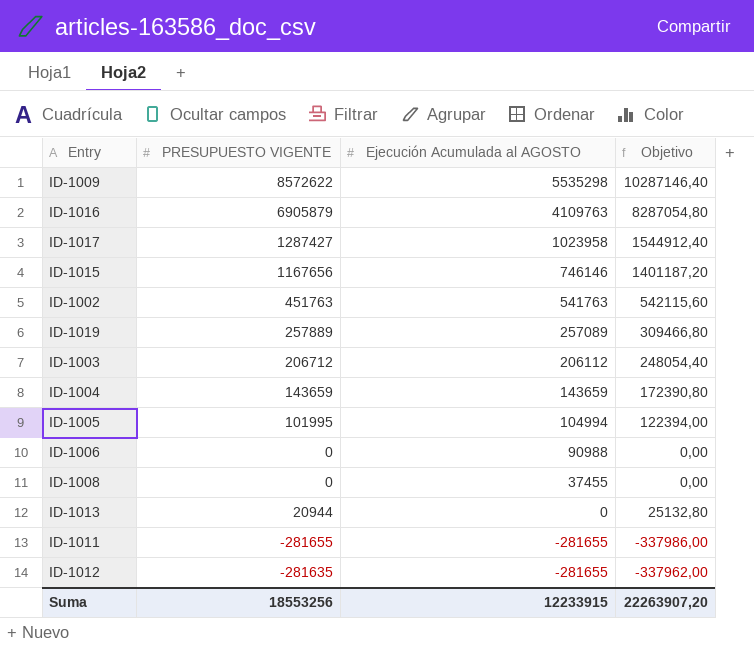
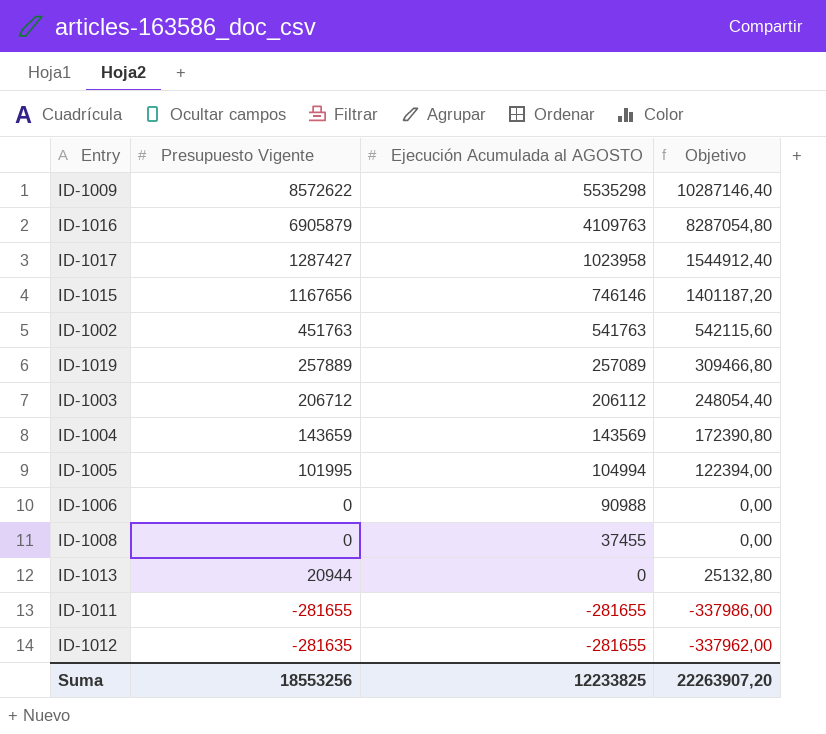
column name: PRESUPUESTO VIGENTE -> Presupuesto Vigente
ID-1004 | Ejecución Acumulada al AGOSTO: 143659 -> 143569
Suma | Ejecución Acumulada al AGOSTO: 12233915 -> 12233825

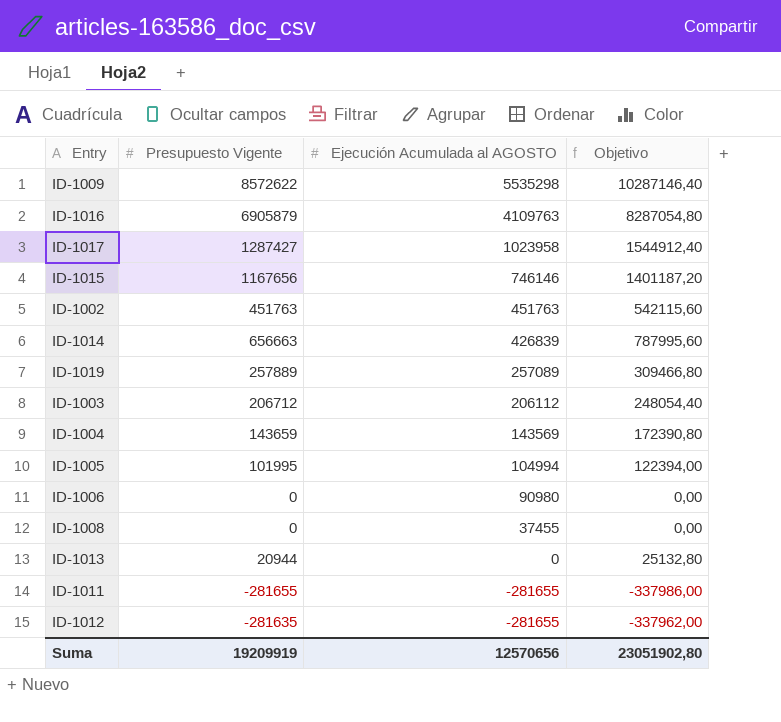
ID-1002 | Ejecución Acumulada al AGOSTO: 541763 -> 451763
row ID-1014: none -> 656663 | 426839 | 787995,60
ID-1006 | Ejecución Acumulada al AGOSTO: 90988 -> 90980
Suma | Presupuesto Vigente: 18553256 -> 19209919
Suma | Ejecución Acumulada al AGOSTO: 12233825 -> 12570656
Suma | Objetivo: 22263907,20 -> 23051902,80

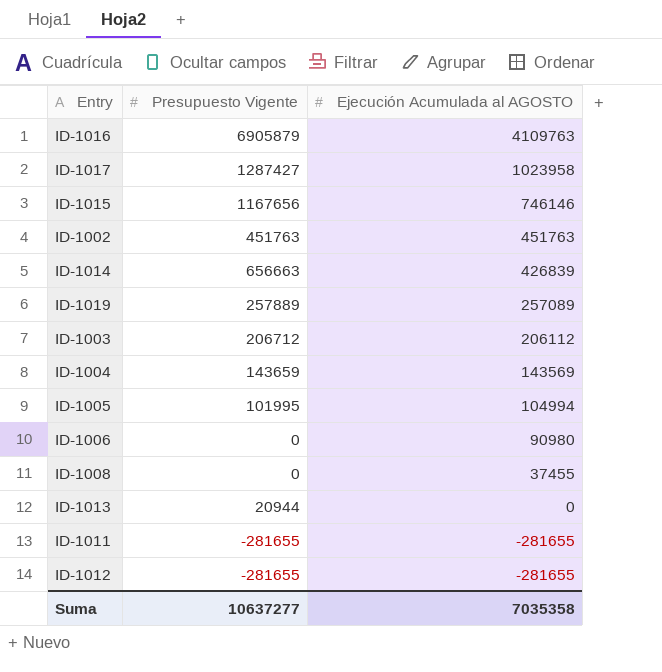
column Objetivo | formula: [Presupuesto Vigente] * 1,2 -> none
row ID-1009: 8572622 | 5535298 | 10287146,40 -> none
ID-1012 | Presupuesto Vigente: -281635 -> -281655
Suma | Presupuesto Vigente: 19209919 -> 10637277
Suma | Ejecución Acumulada al AGOSTO: 12570656 -> 7035358

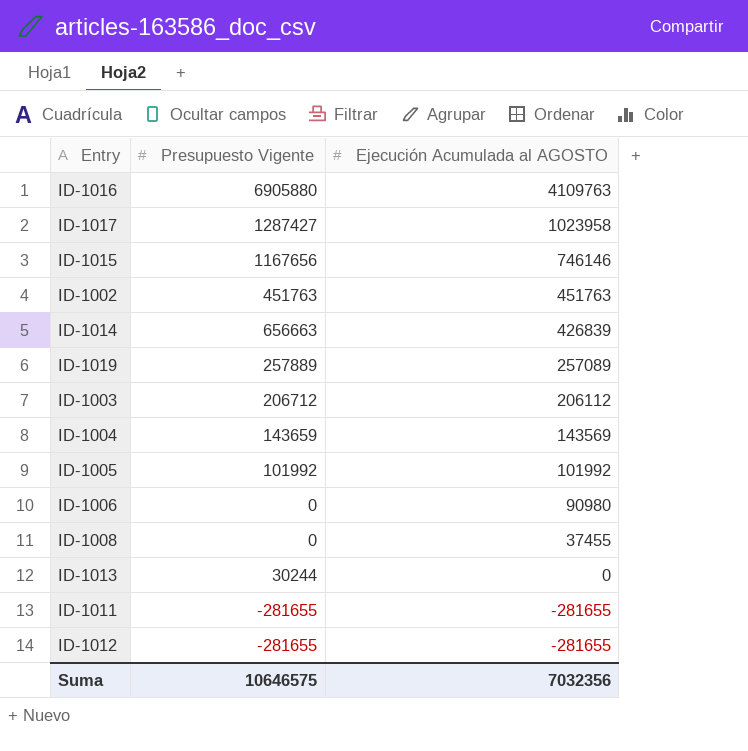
ID-1016 | Presupuesto Vigente: 6905879 -> 6905880
ID-1005 | Presupuesto Vigente: 101995 -> 101992
ID-1005 | Ejecución Acumulada al AGOSTO: 104994 -> 101992
ID-1013 | Presupuesto Vigente: 20944 -> 30244
Suma | Presupuesto Vigente: 10637277 -> 10646575
Suma | Ejecución Acumulada al AGOSTO: 7035358 -> 7032356

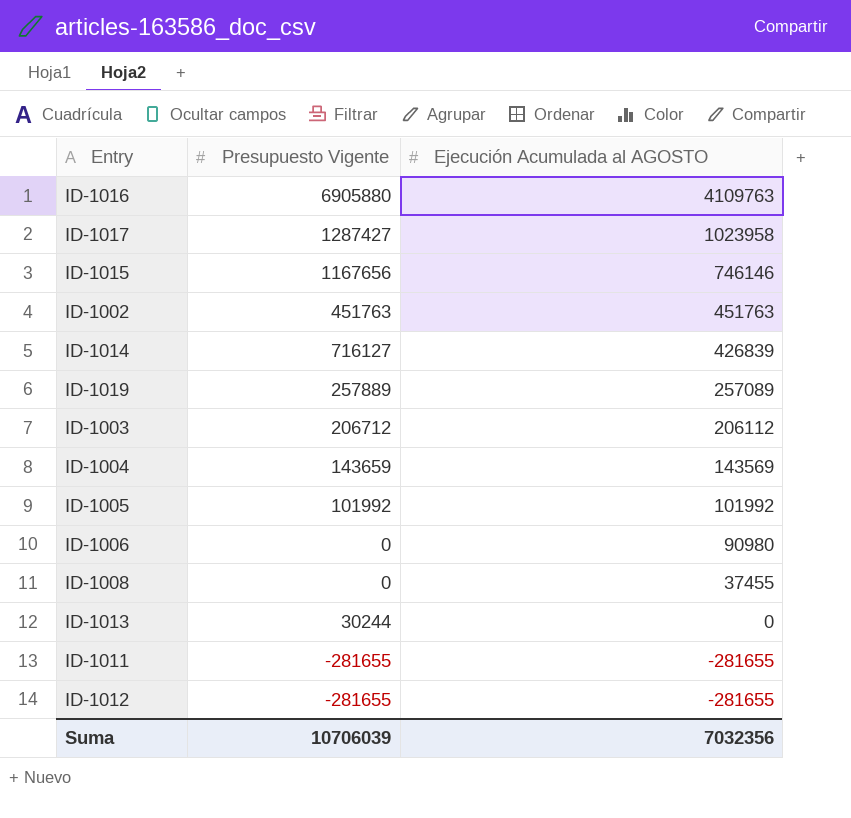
ID-1014 | Presupuesto Vigente: 656663 -> 716127
Suma | Presupuesto Vigente: 10646575 -> 10706039

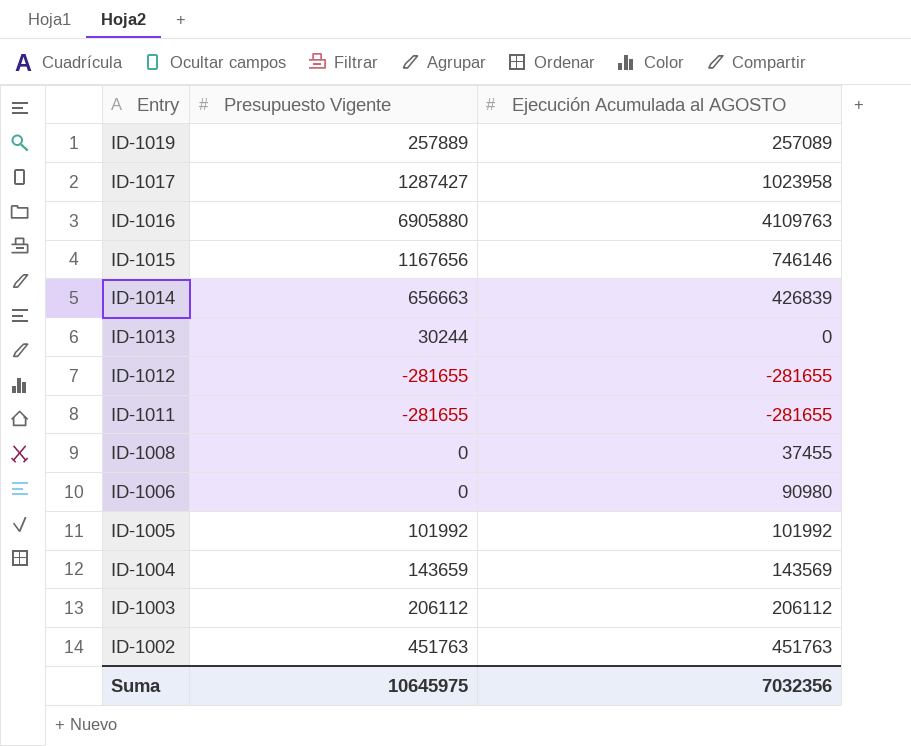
row order: Ejecución Acumulada al AGOSTO descending -> Entry descending
ID-1014 | Presupuesto Vigente: 716127 -> 656663
ID-1003 | Presupuesto Vigente: 206712 -> 206112
Suma | Presupuesto Vigente: 10706039 -> 10645975

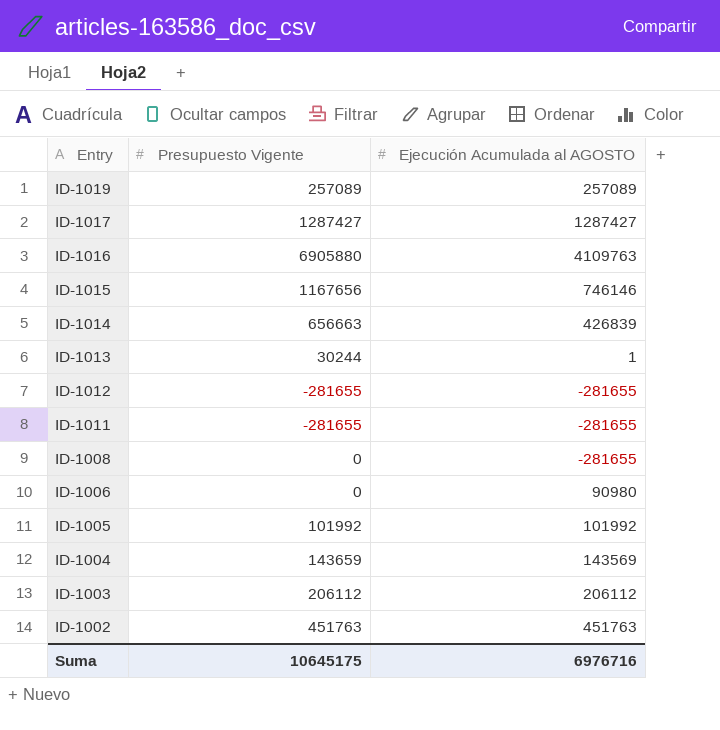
ID-1019 | Presupuesto Vigente: 257889 -> 257089
ID-1017 | Ejecución Acumulada al AGOSTO: 1023958 -> 1287427
ID-1013 | Ejecución Acumulada al AGOSTO: 0 -> 1
ID-1008 | Ejecución Acumulada al AGOSTO: 37455 -> -281655
Suma | Presupuesto Vigente: 10645975 -> 10645175
Suma | Ejecución Acumulada al AGOSTO: 7032356 -> 6976716

